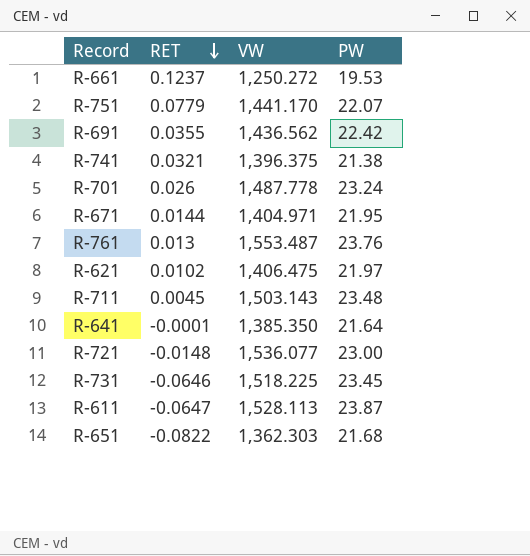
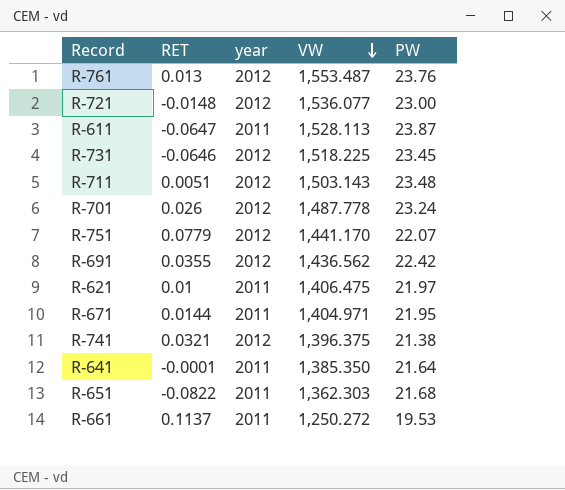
row order: RET descending -> VW descending
column year | position: none -> 3
R-711 | RET: 0.0045 -> 0.0051
R-621 | RET: 0.0102 -> 0.01
R-661 | RET: 0.1237 -> 0.1137

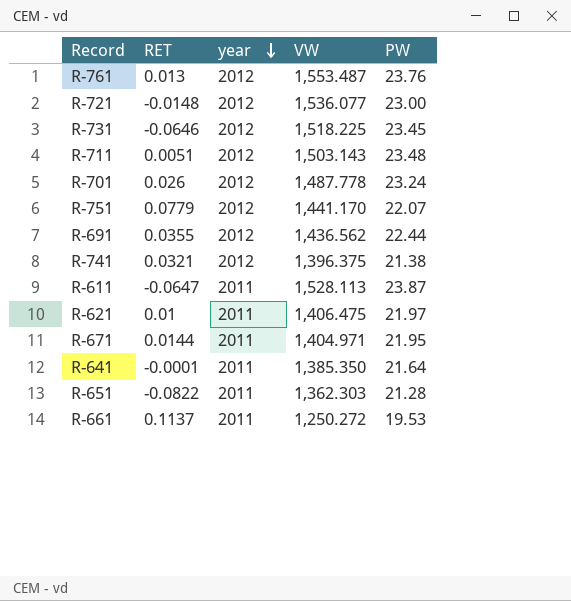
row order: VW descending -> year descending
R-691 | PW: 22.42 -> 22.44
R-651 | PW: 21.68 -> 21.28

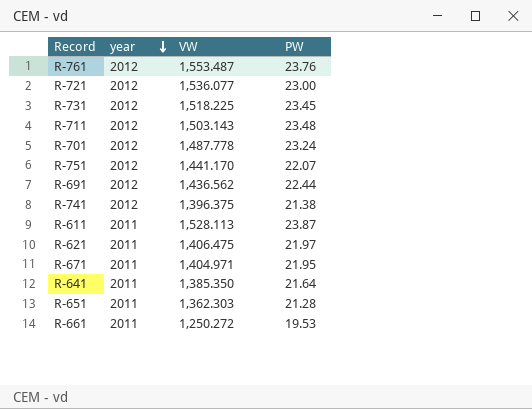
column RET | position: 2 -> none

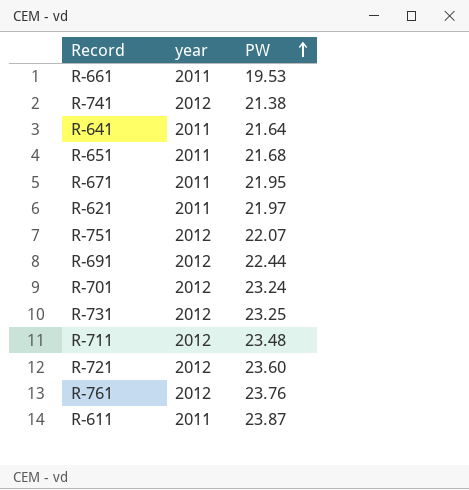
row order: year descending -> PW ascending
column VW | position: 3 -> none
R-651 | PW: 21.28 -> 21.68
R-731 | PW: 23.45 -> 23.25
R-721 | PW: 23.00 -> 23.60

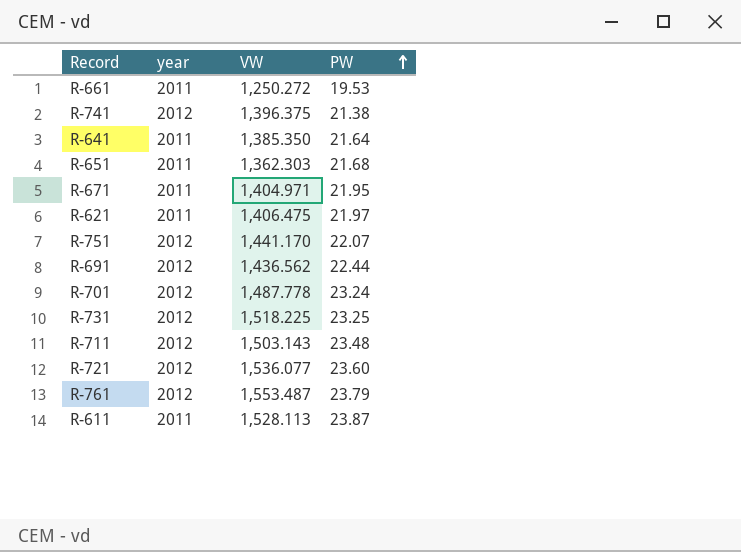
column VW | position: none -> 3
R-761 | PW: 23.76 -> 23.79

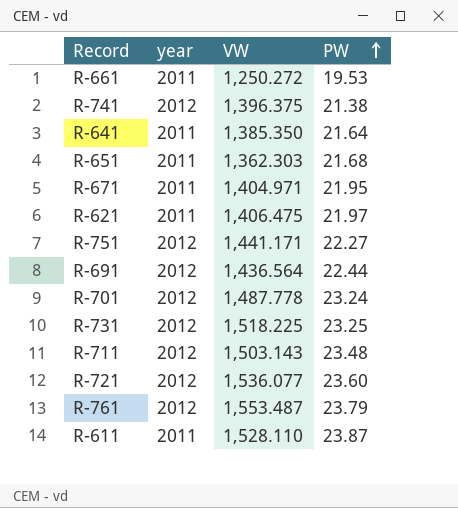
R-751 | VW: 1,441.170 -> 1,441.171
R-751 | PW: 22.07 -> 22.27
R-691 | VW: 1,436.562 -> 1,436.564
R-611 | VW: 1,528.113 -> 1,528.110

